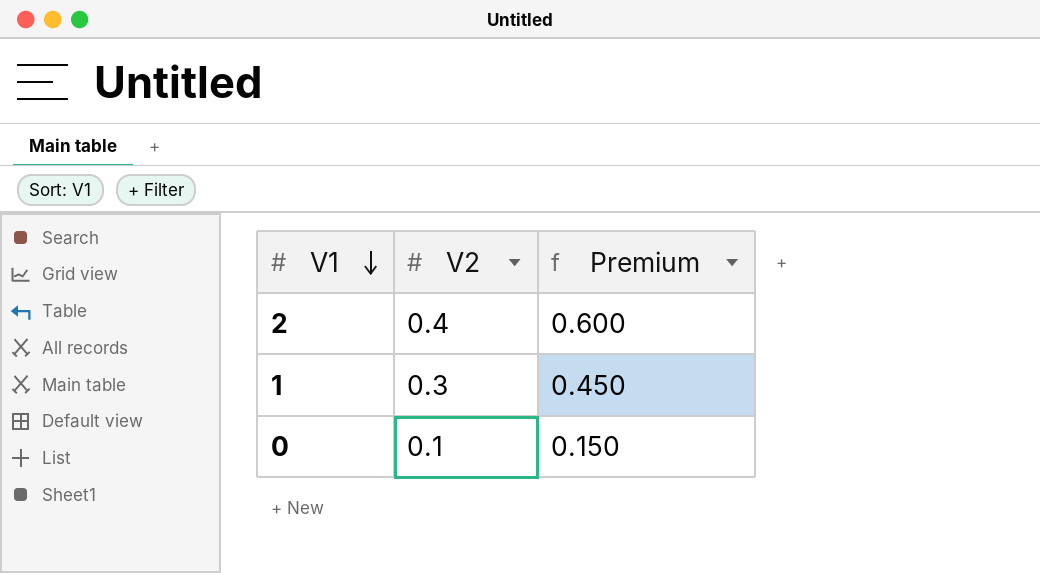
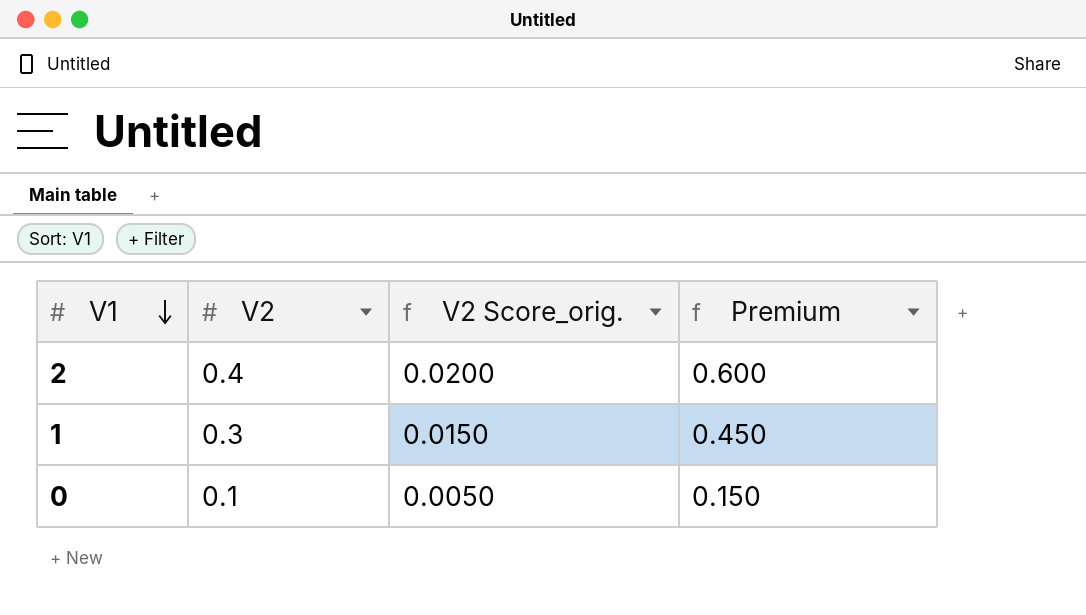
column V2 Score_orig. | formula: none -> [V2] * 0.05

